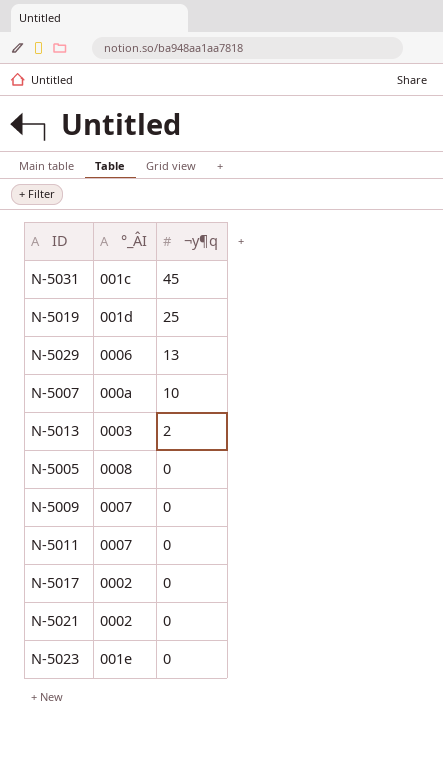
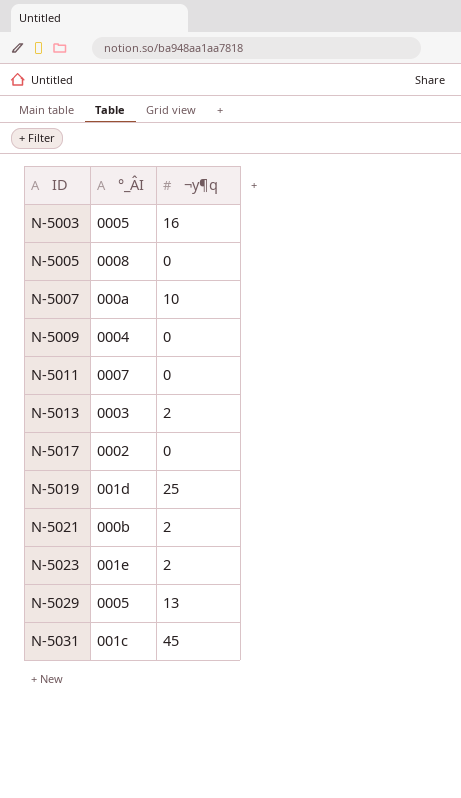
row order: ¬y¶q descending -> ID ascending
row N-5003: none -> 0005 | 16
N-5009 | °_ÂI: 0007 -> 0004
N-5021 | °_ÂI: 0002 -> 000b
N-5021 | ¬y¶q: 0 -> 2
N-5023 | ¬y¶q: 0 -> 2
N-5029 | °_ÂI: 0006 -> 0005

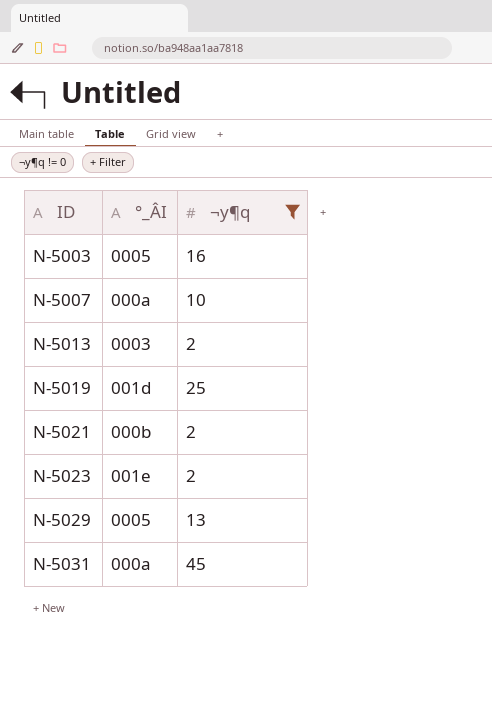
filter: none -> ¬y¶q != 0
N-5031 | °_ÂI: 001c -> 000a

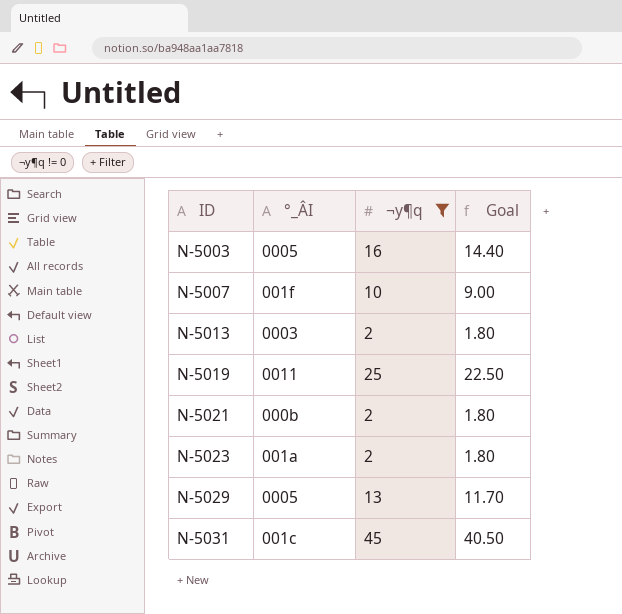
column Goal | formula: none -> [¬y¶q] * 0.9
N-5007 | °_ÂI: 000a -> 001f
N-5019 | °_ÂI: 001d -> 0011
N-5023 | °_ÂI: 001e -> 001a
N-5031 | °_ÂI: 000a -> 001c

